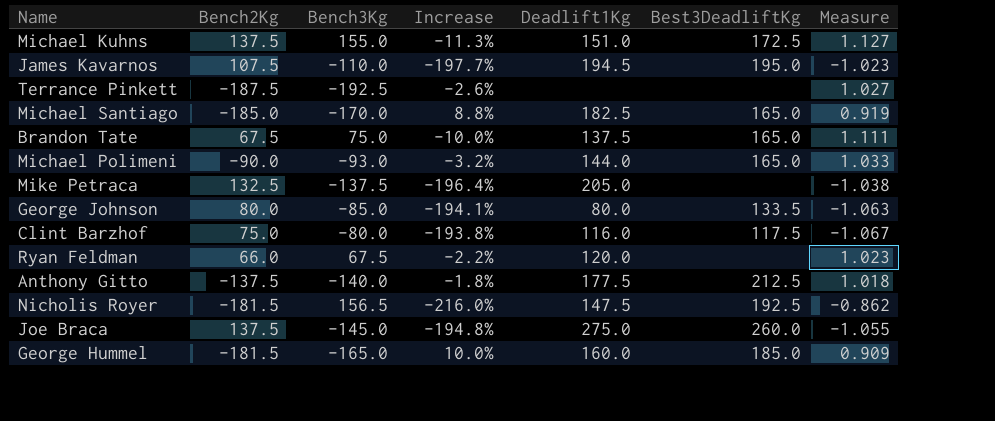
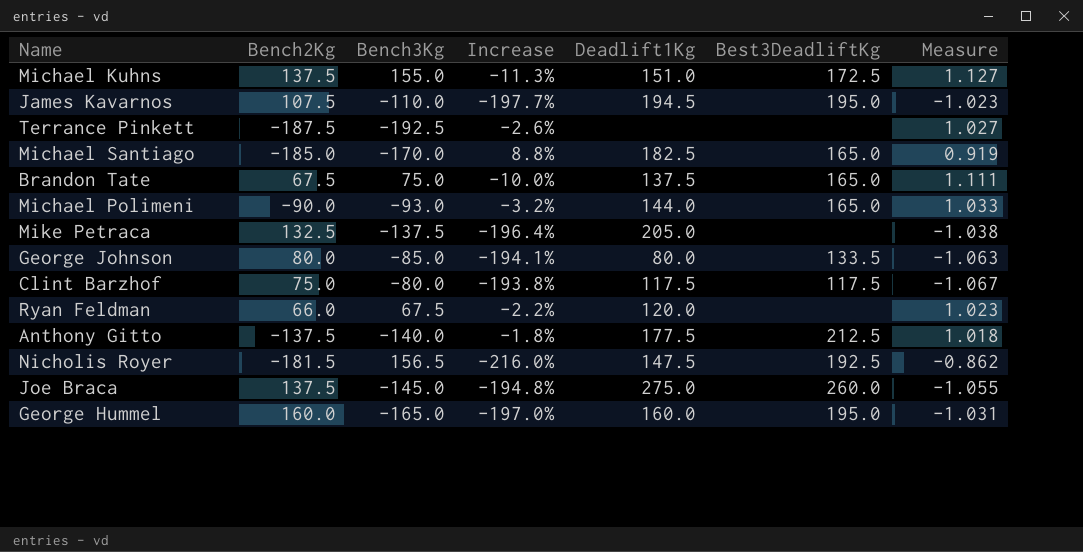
Clint Barzhof | Deadlift1Kg: 116.0 -> 117.5
George Hummel | Bench2Kg: -181.5 -> 160.0
George Hummel | Increase: 10.0% -> -197.0%
George Hummel | Best3DeadliftKg: 185.0 -> 195.0
George Hummel | Measure: 0.909 -> -1.031

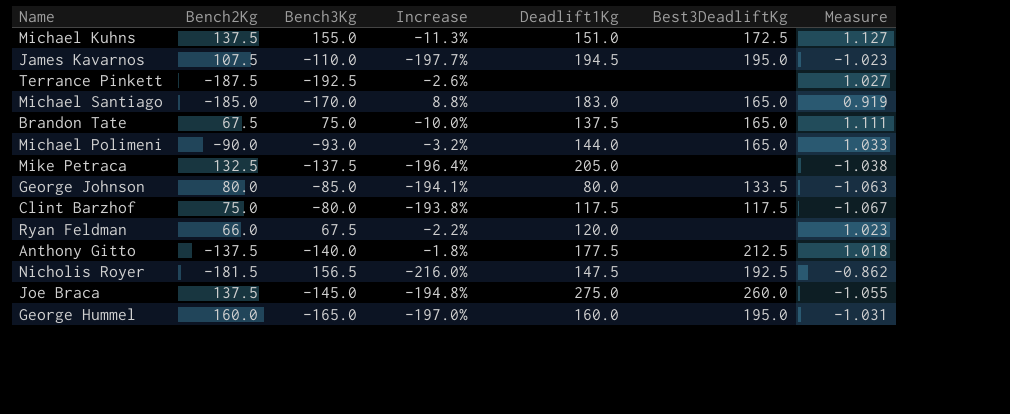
Michael Santiago | Deadlift1Kg: 182.5 -> 183.0

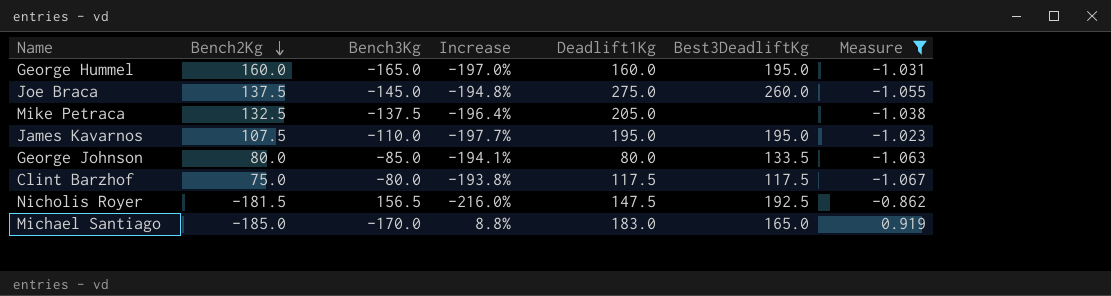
filter: none -> Measure <= 0.919
row order: none -> Bench2Kg descending
James Kavarnos | Deadlift1Kg: 194.5 -> 195.0

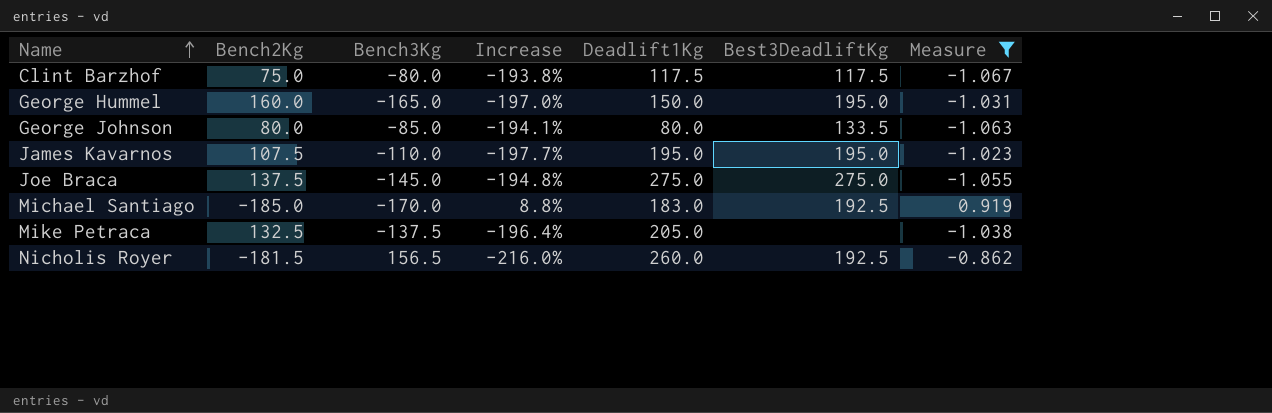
row order: Bench2Kg descending -> Name ascending
George Hummel | Deadlift1Kg: 160.0 -> 150.0
Joe Braca | Best3DeadliftKg: 260.0 -> 275.0
Michael Santiago | Best3DeadliftKg: 165.0 -> 192.5
Nicholis Royer | Deadlift1Kg: 147.5 -> 260.0

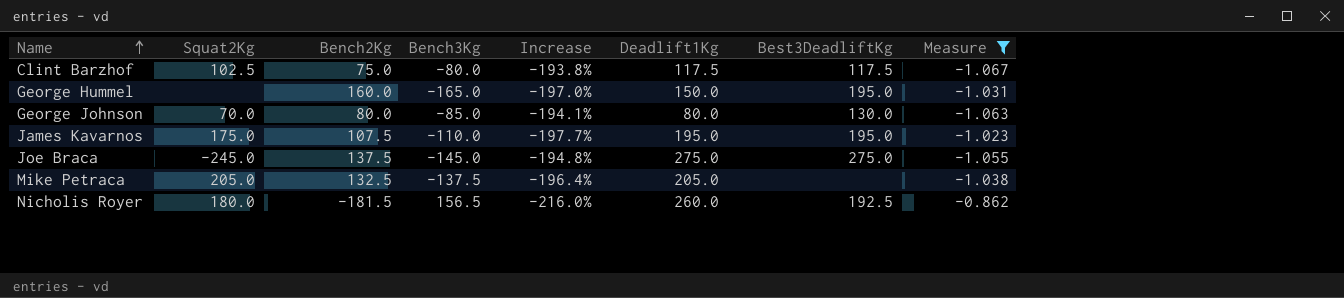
column Squat2Kg | position: none -> 2
row Michael Santiago: -185.0 | -170.0 | 8.8% | 183.0 | 192.5 | 0.919 -> none
George Johnson | Best3DeadliftKg: 133.5 -> 130.0

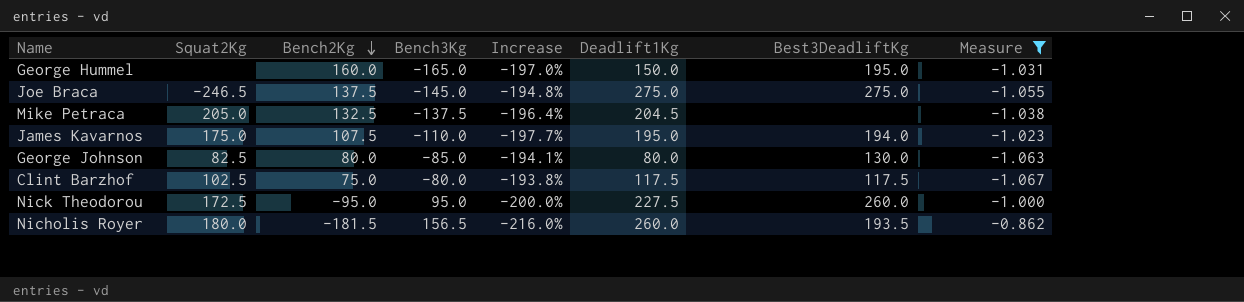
row order: Name ascending -> Bench2Kg descending
Joe Braca | Squat2Kg: -245.0 -> -246.5
Mike Petraca | Deadlift1Kg: 205.0 -> 204.5
James Kavarnos | Best3DeadliftKg: 195.0 -> 194.0
George Johnson | Squat2Kg: 70.0 -> 82.5
row Nick Theodorou: none -> 172.5 | -95.0 | 95.0 | -200.0% | 227.5 | 260.0 | -1.000
Nicholis Royer | Best3DeadliftKg: 192.5 -> 193.5

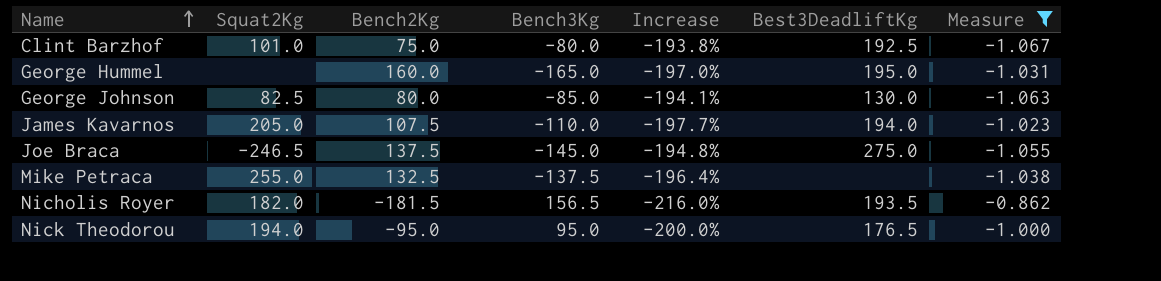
row order: Bench2Kg descending -> Name ascending
column Deadlift1Kg | position: 6 -> none
Clint Barzhof | Squat2Kg: 102.5 -> 101.0
Clint Barzhof | Best3DeadliftKg: 117.5 -> 192.5
James Kavarnos | Squat2Kg: 175.0 -> 205.0
Mike Petraca | Squat2Kg: 205.0 -> 255.0
Nicholis Royer | Squat2Kg: 180.0 -> 182.0
Nick Theodorou | Squat2Kg: 172.5 -> 194.0
Nick Theodorou | Best3DeadliftKg: 260.0 -> 176.5

